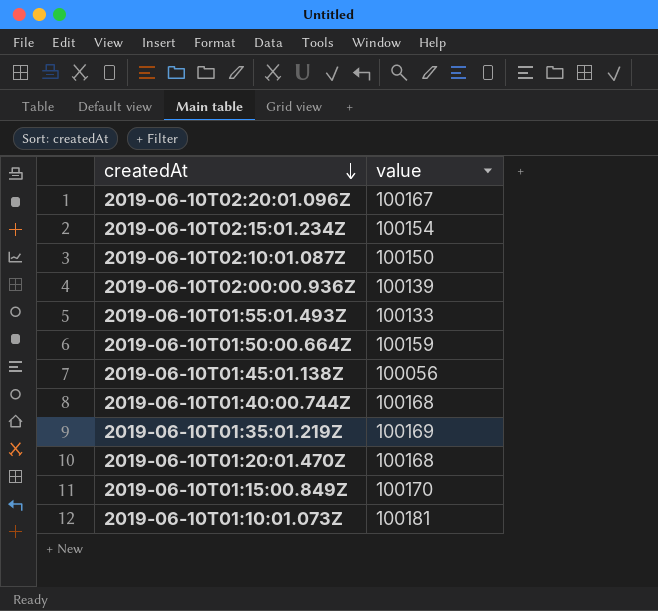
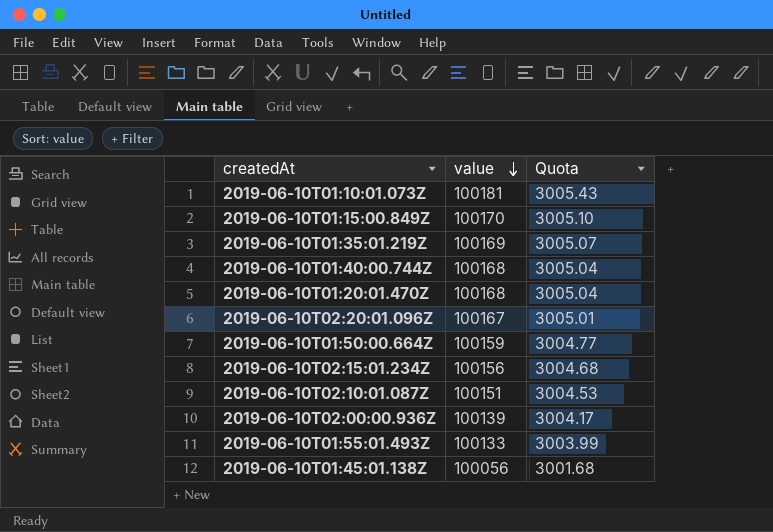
row order: createdAt descending -> value descending
column Quota | formula: none -> [value] * 0.03
2019-06-10T02:15:01.234Z | value: 100154 -> 100156
2019-06-10T02:10:01.087Z | value: 100150 -> 100151

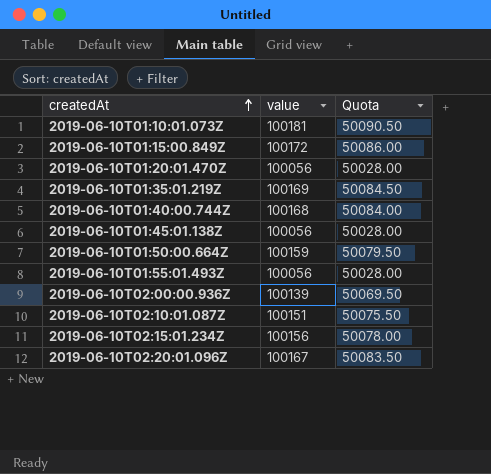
row order: value descending -> createdAt ascending
column Quota | formula: [value] * 0.03 -> [value] * 0.5
2019-06-10T01:15:00.849Z | value: 100170 -> 100172
2019-06-10T01:20:01.470Z | value: 100168 -> 100056
2019-06-10T01:55:01.493Z | value: 100133 -> 100056

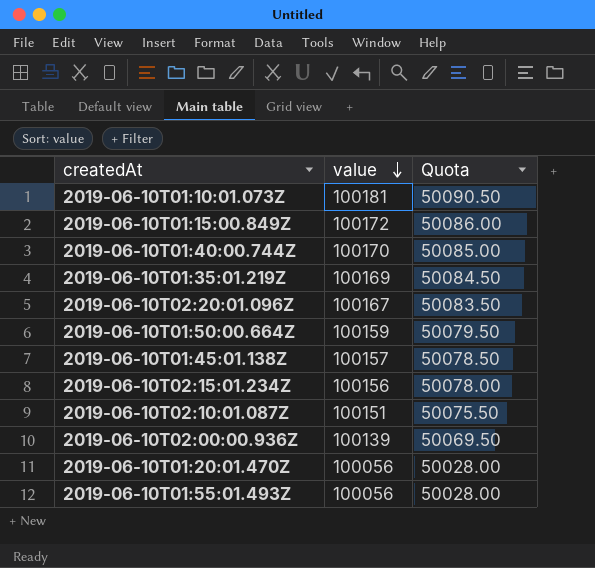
row order: createdAt ascending -> value descending
2019-06-10T01:40:00.744Z | value: 100168 -> 100170
2019-06-10T01:40:00.744Z | Quota: 50084.00 -> 50085.00
2019-06-10T01:45:01.138Z | value: 100056 -> 100157
2019-06-10T01:45:01.138Z | Quota: 50028.00 -> 50078.50

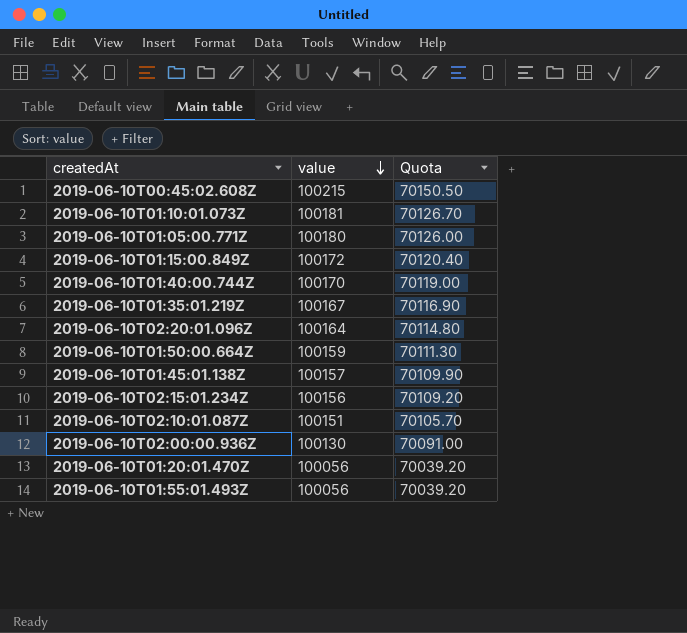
column Quota | formula: [value] * 0.5 -> [value] * 0.7
row 2019-06-10T00:45:02.608Z: none -> 100215 | 70150.50
row 2019-06-10T01:05:00.771Z: none -> 100180 | 70126.00
2019-06-10T01:35:01.219Z | value: 100169 -> 100167
2019-06-10T02:20:01.096Z | value: 100167 -> 100164
2019-06-10T02:00:00.936Z | value: 100139 -> 100130

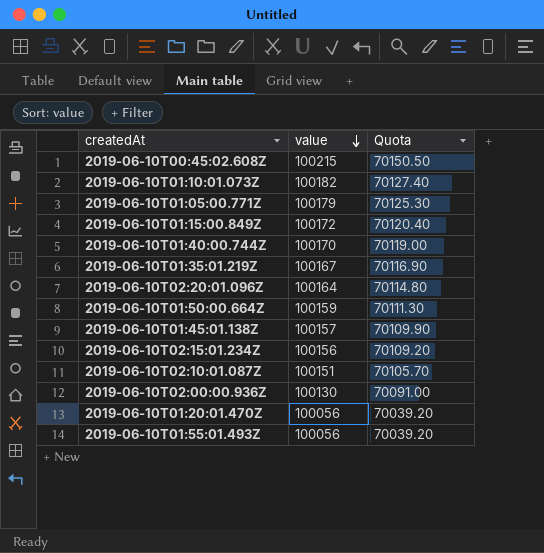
2019-06-10T01:10:01.073Z | value: 100181 -> 100182
2019-06-10T01:10:01.073Z | Quota: 70126.70 -> 70127.40
2019-06-10T01:05:00.771Z | value: 100180 -> 100179
2019-06-10T01:05:00.771Z | Quota: 70126.00 -> 70125.30

